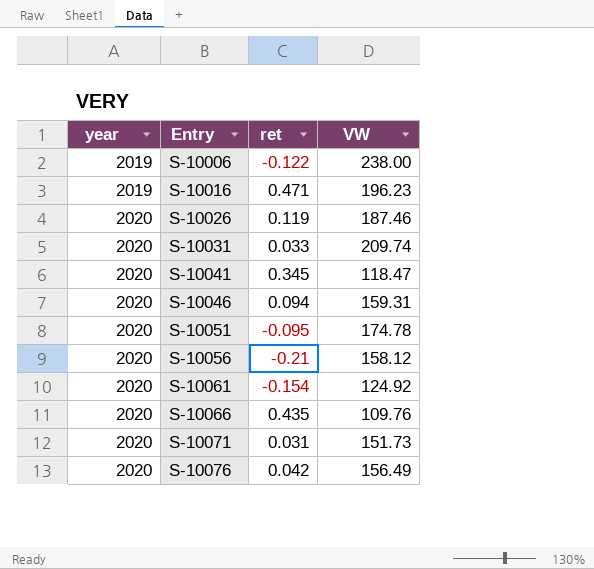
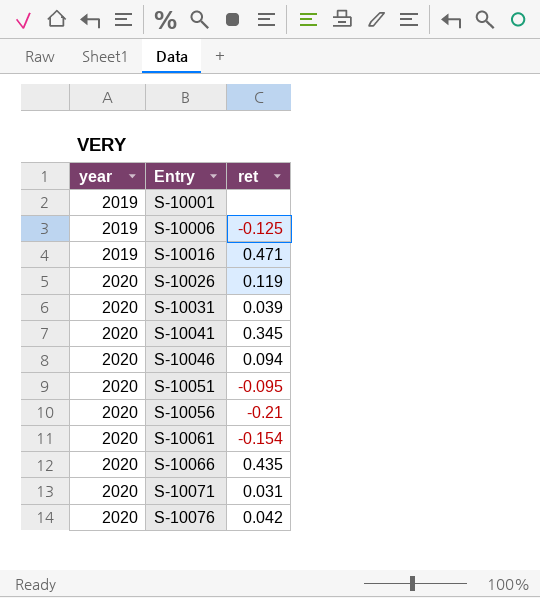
column VW | position: 4 -> none
row S-10001: none -> 2019 | none
S-10006 | ret: -0.122 -> -0.125
S-10031 | ret: 0.033 -> 0.039

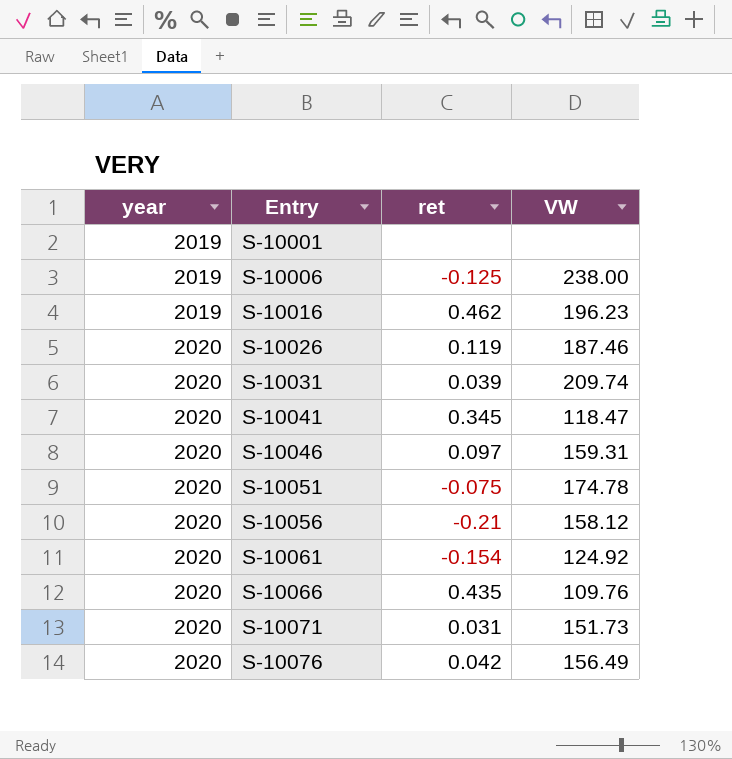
column VW | position: none -> 4
S-10016 | ret: 0.471 -> 0.462
S-10046 | ret: 0.094 -> 0.097
S-10051 | ret: -0.095 -> -0.075

